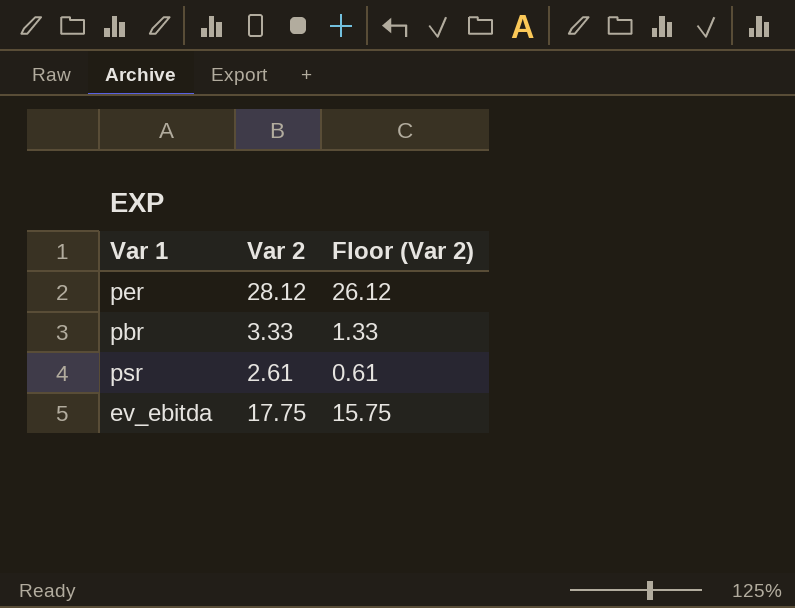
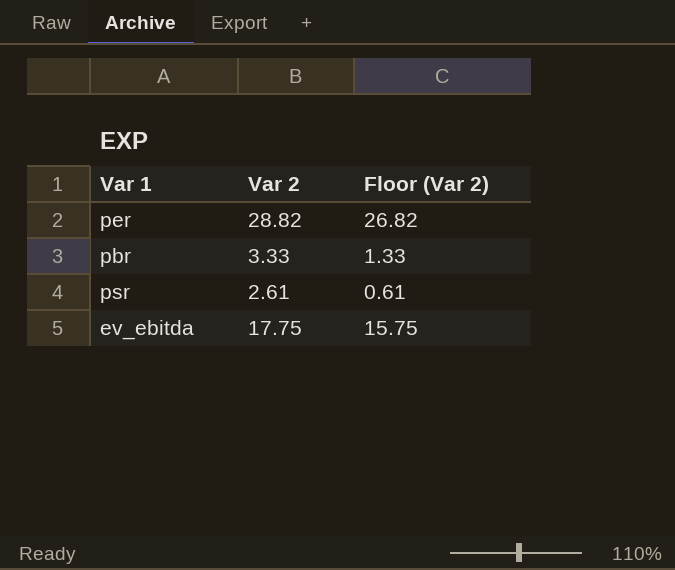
per | Var 2: 28.12 -> 28.82
per | Floor (Var 2): 26.12 -> 26.82

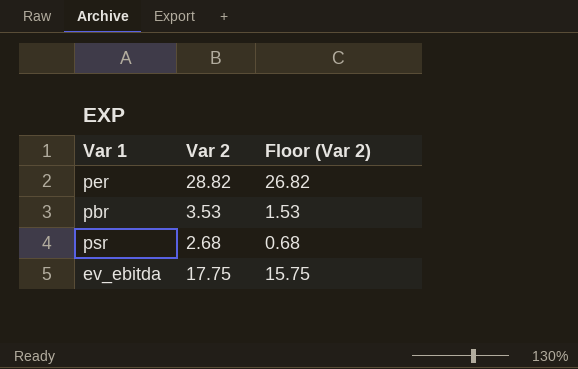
pbr | Var 2: 3.33 -> 3.53
pbr | Floor (Var 2): 1.33 -> 1.53
psr | Var 2: 2.61 -> 2.68
psr | Floor (Var 2): 0.61 -> 0.68

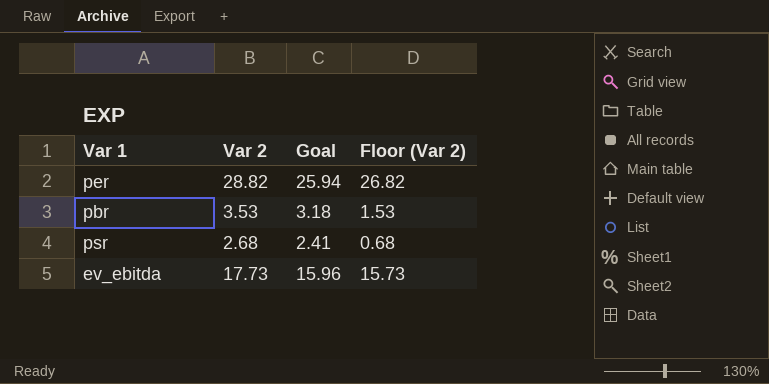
column Goal | formula: none -> [Var 2] * 0.9
ev_ebitda | Var 2: 17.75 -> 17.73
ev_ebitda | Floor (Var 2): 15.75 -> 15.73

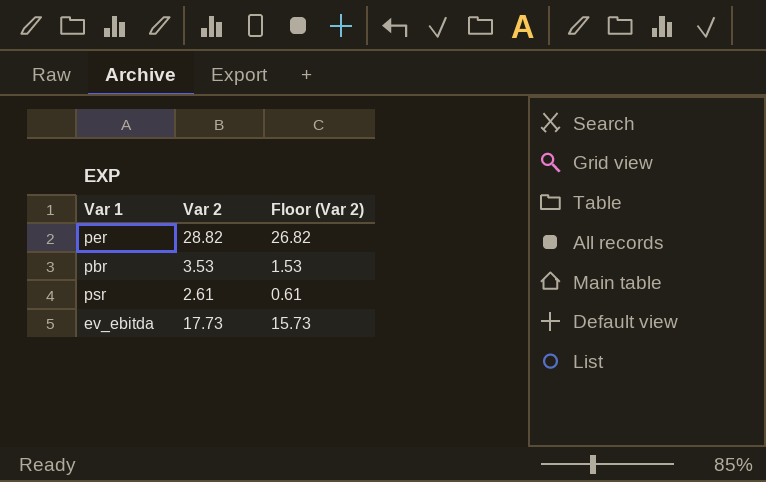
column Goal | formula: [Var 2] * 0.9 -> none
psr | Var 2: 2.68 -> 2.61
psr | Floor (Var 2): 0.68 -> 0.61

